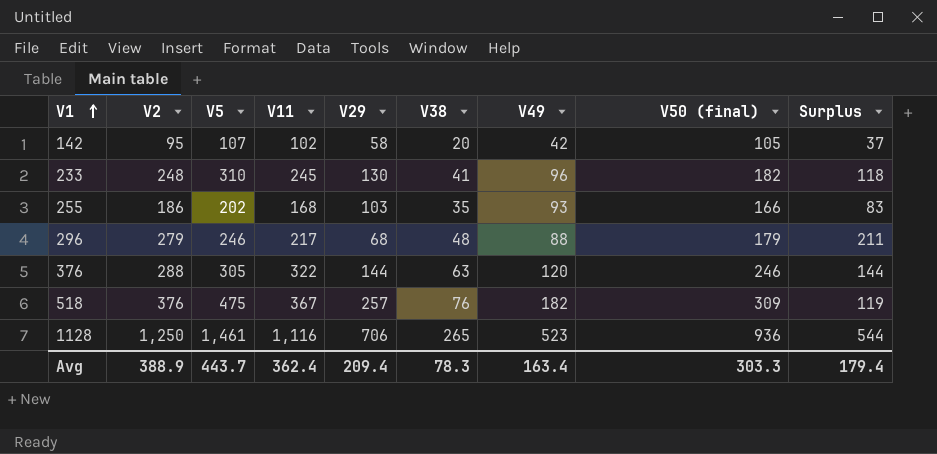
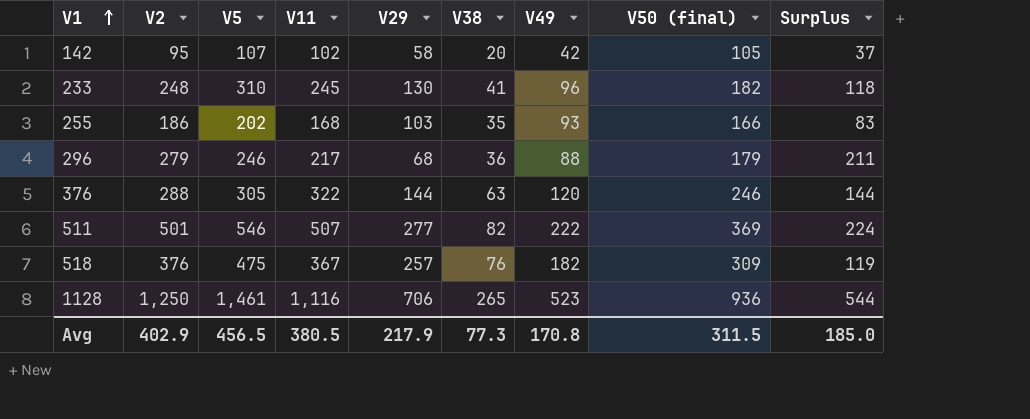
296 | V38: 48 -> 36
row 511: none -> 501 | 546 | 507 | 277 | 82 | 222 | 369 | 224
Avg | V2: 388.9 -> 402.9
Avg | V5: 443.7 -> 456.5
Avg | V11: 362.4 -> 380.5
Avg | V29: 209.4 -> 217.9
Avg | V38: 78.3 -> 77.3
Avg | V49: 163.4 -> 170.8
Avg | V50 (final): 303.3 -> 311.5
Avg | Surplus: 179.4 -> 185.0

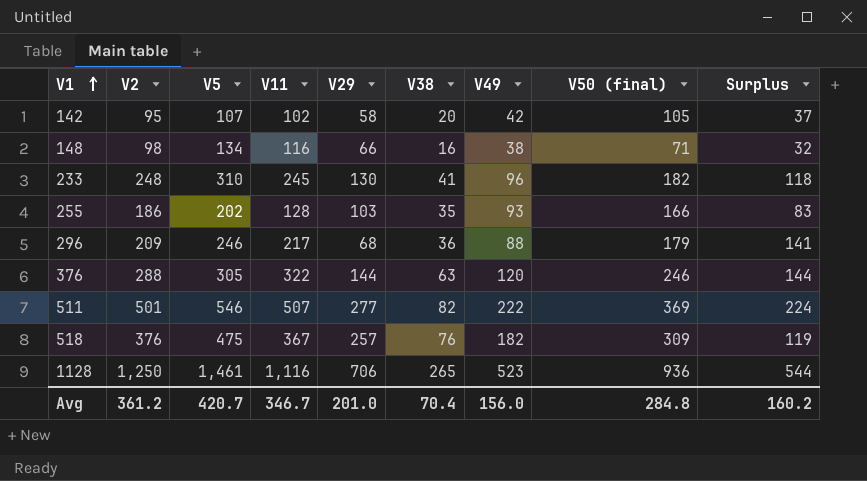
row 148: none -> 98 | 134 | 116 | 66 | 16 | 38 | 71 | 32
255 | V11: 168 -> 128
296 | V2: 279 -> 209
296 | Surplus: 211 -> 141
Avg | V2: 402.9 -> 361.2
Avg | V5: 456.5 -> 420.7
Avg | V11: 380.5 -> 346.7
Avg | V29: 217.9 -> 201.0
Avg | V38: 77.3 -> 70.4
Avg | V49: 170.8 -> 156.0
Avg | V50 (final): 311.5 -> 284.8
Avg | Surplus: 185.0 -> 160.2

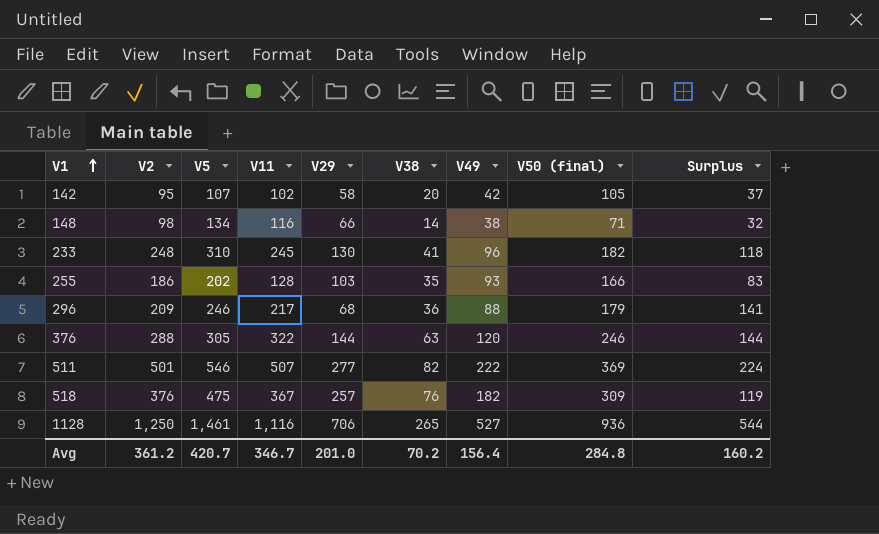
148 | V38: 16 -> 14
1128 | V49: 523 -> 527
Avg | V38: 70.4 -> 70.2
Avg | V49: 156.0 -> 156.4

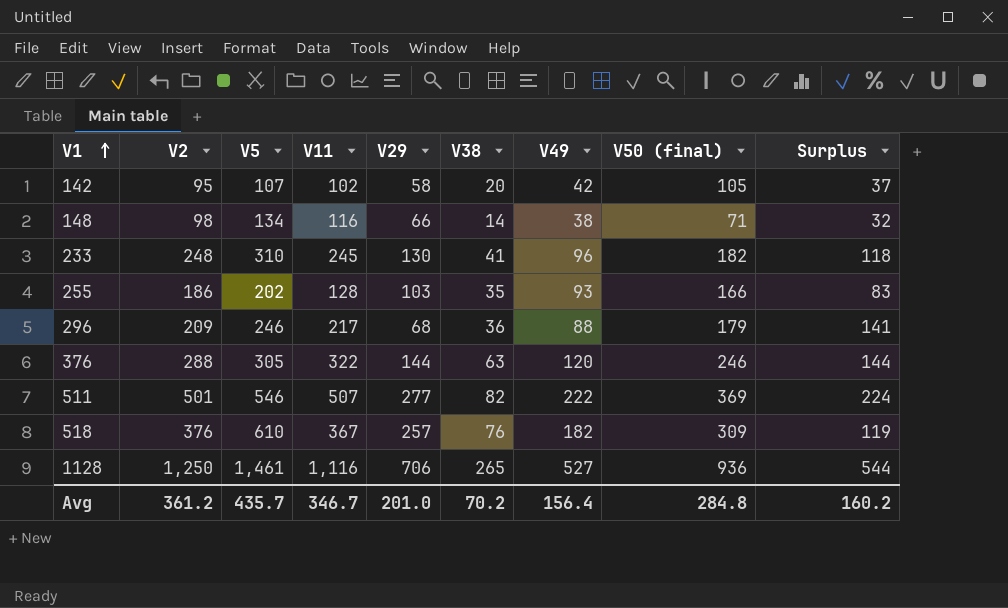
518 | V5: 475 -> 610
Avg | V5: 420.7 -> 435.7

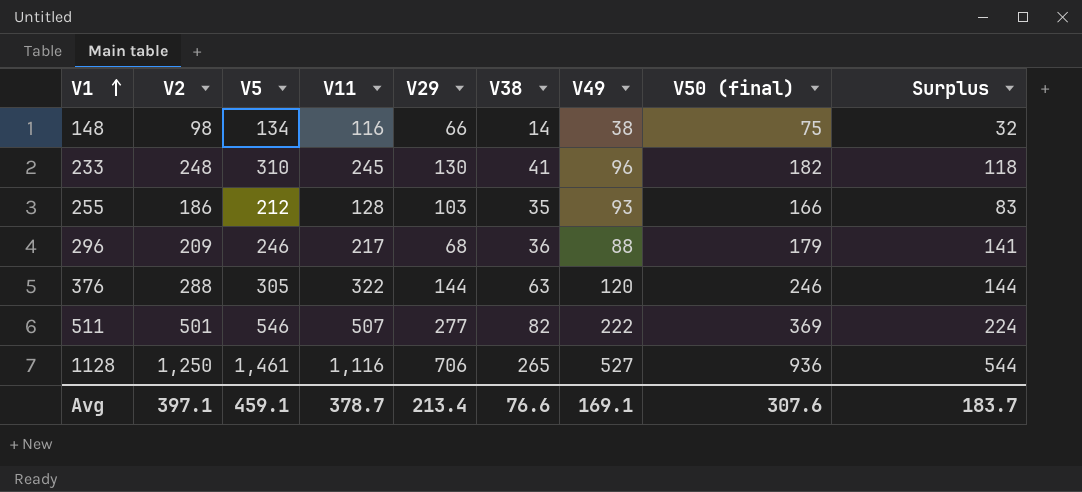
row 142: 95 | 107 | 102 | 58 | 20 | 42 | 105 | 37 -> none
row 518: 376 | 610 | 367 | 257 | 76 | 182 | 309 | 119 -> none
148 | V50 (final): 71 -> 75
255 | V5: 202 -> 212
Avg | V2: 361.2 -> 397.1
Avg | V5: 435.7 -> 459.1
Avg | V11: 346.7 -> 378.7
Avg | V29: 201.0 -> 213.4
Avg | V38: 70.2 -> 76.6
Avg | V49: 156.4 -> 169.1
Avg | V50 (final): 284.8 -> 307.6
Avg | Surplus: 160.2 -> 183.7

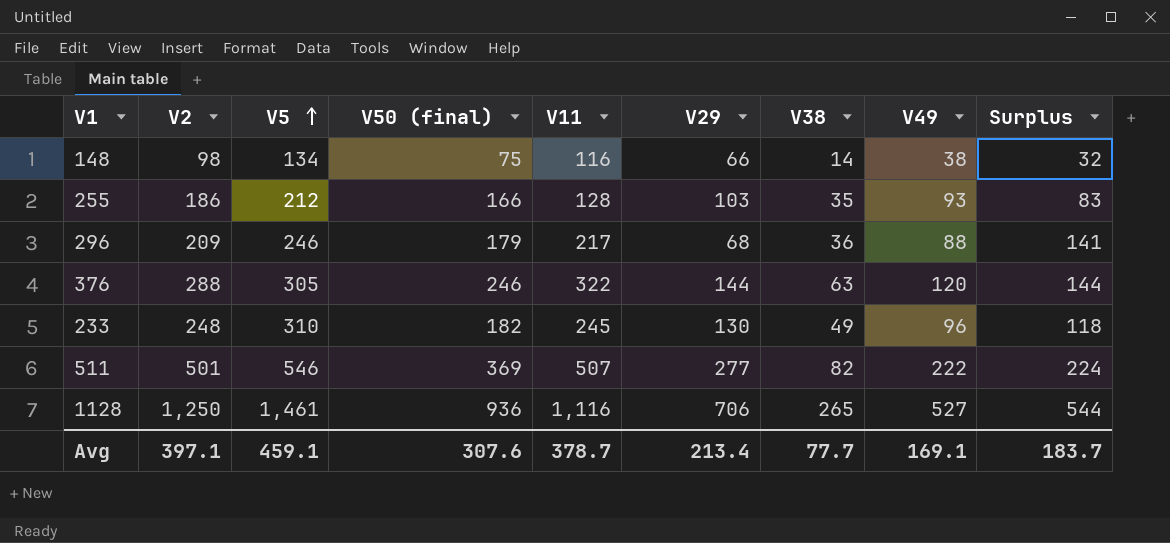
row order: V1 ascending -> V5 ascending
column V50 (final) | position: 8 -> 4
233 | V38: 41 -> 49
Avg | V38: 76.6 -> 77.7

